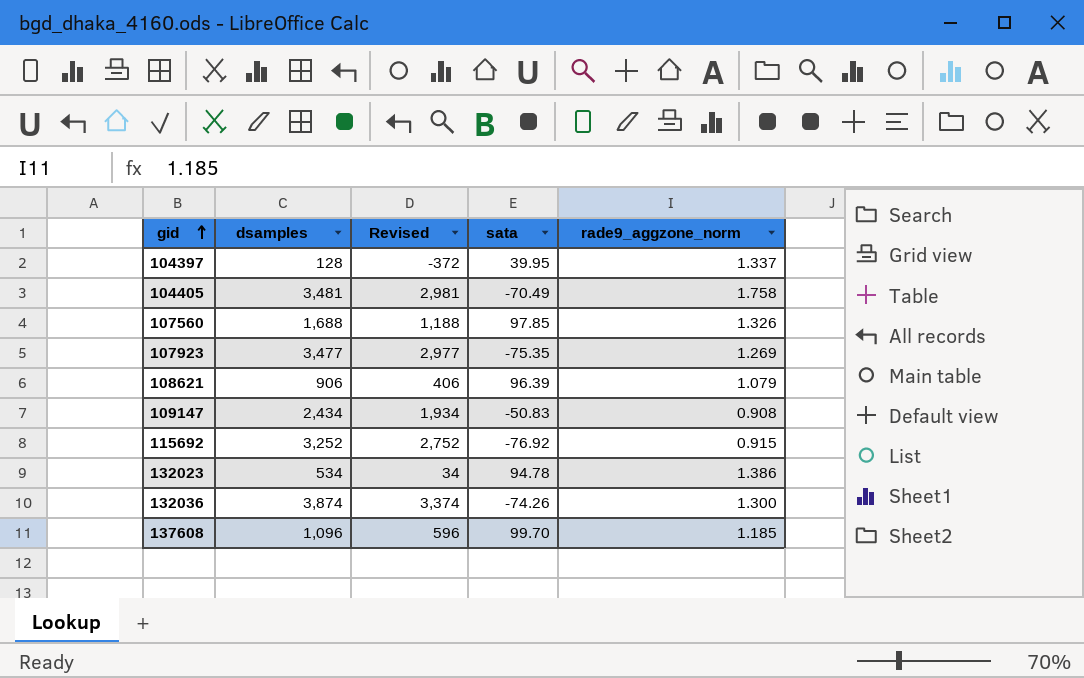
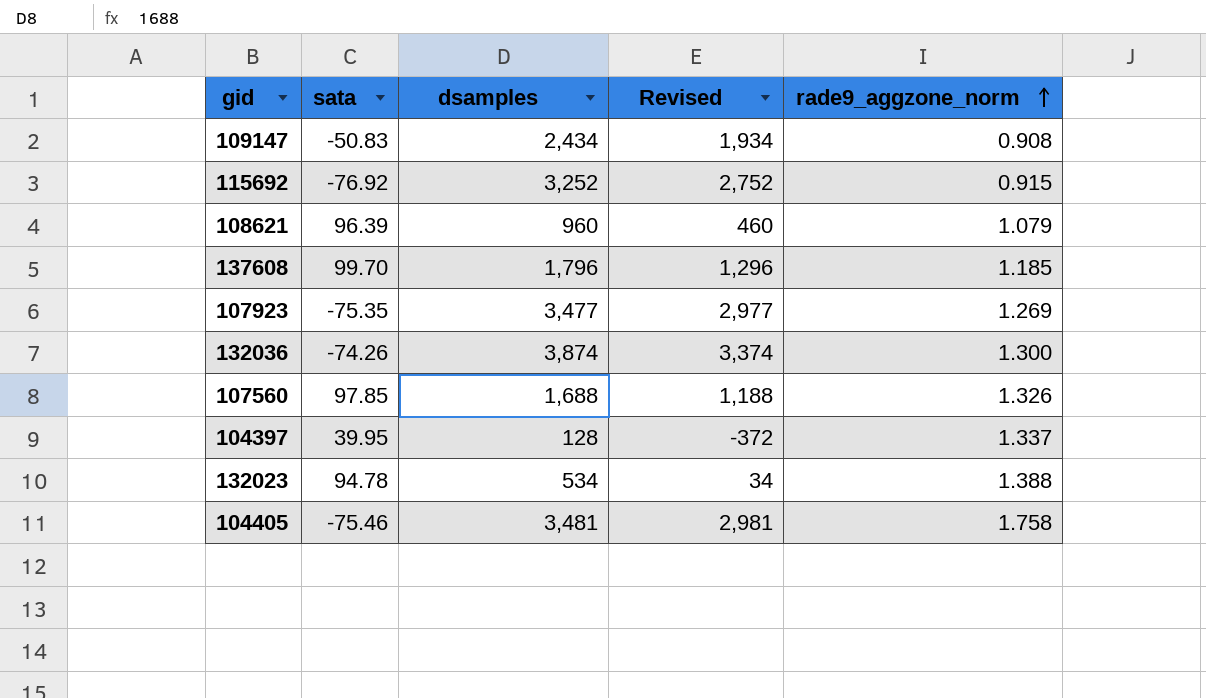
row order: gid ascending -> rade9_aggzone_norm ascending
column sata | position: 4 -> 2
108621 | dsamples: 906 -> 960
108621 | Revised: 406 -> 460
137608 | dsamples: 1,096 -> 1,796
137608 | Revised: 596 -> 1,296
132023 | rade9_aggzone_norm: 1.386 -> 1.388
104405 | sata: -70.49 -> -75.46

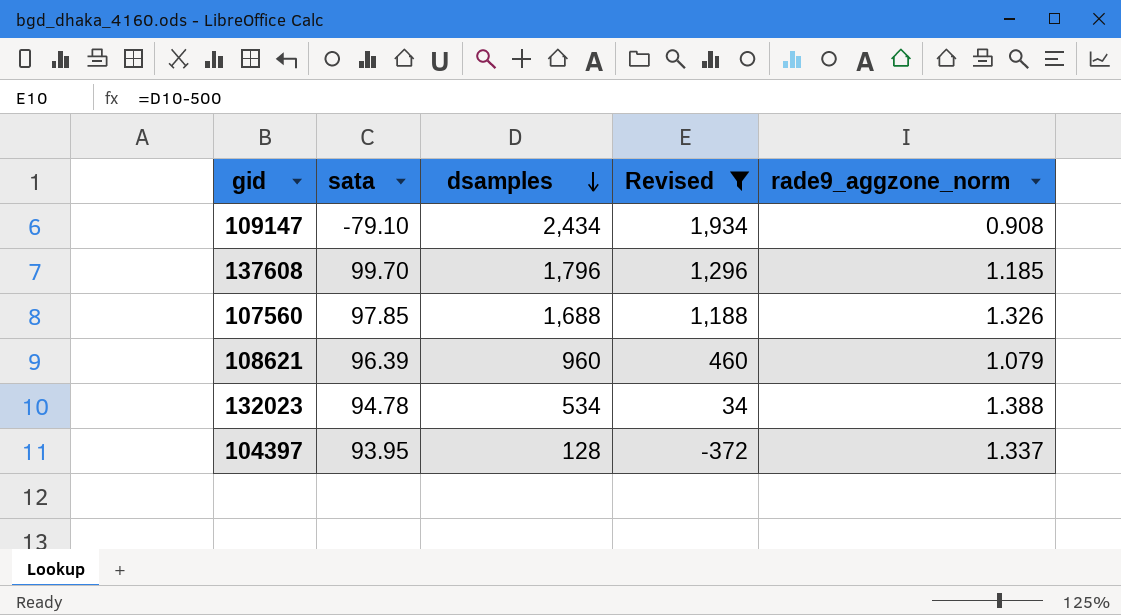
filter: none -> Revised <= 1,934
row order: rade9_aggzone_norm ascending -> dsamples descending
109147 | sata: -50.83 -> -79.10
104397 | sata: 39.95 -> 93.95

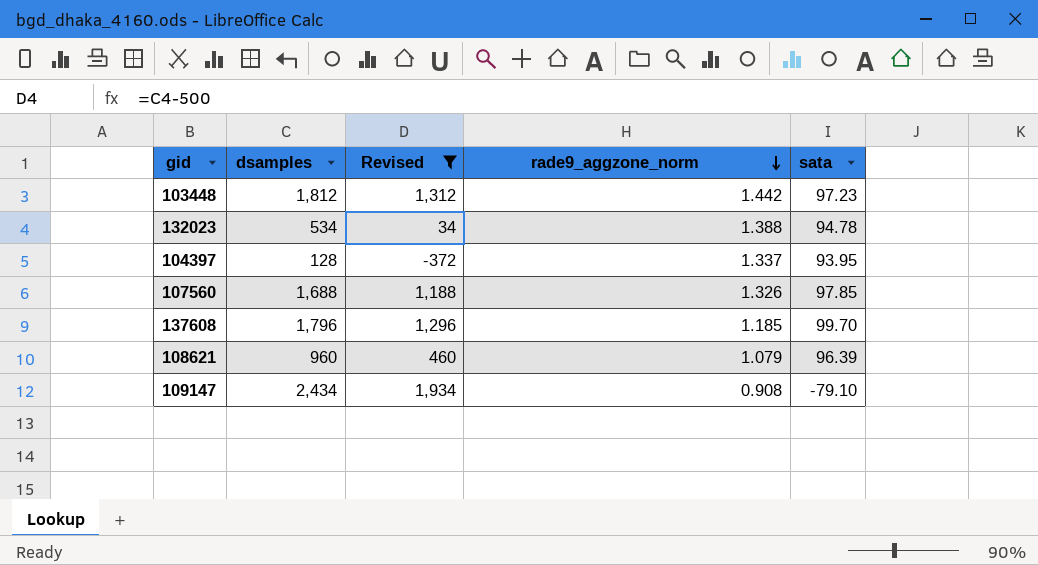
row order: dsamples descending -> rade9_aggzone_norm descending
column sata | position: 2 -> 5
row 103448: none -> 1,812 | 1,312 | 1.442 | 97.23

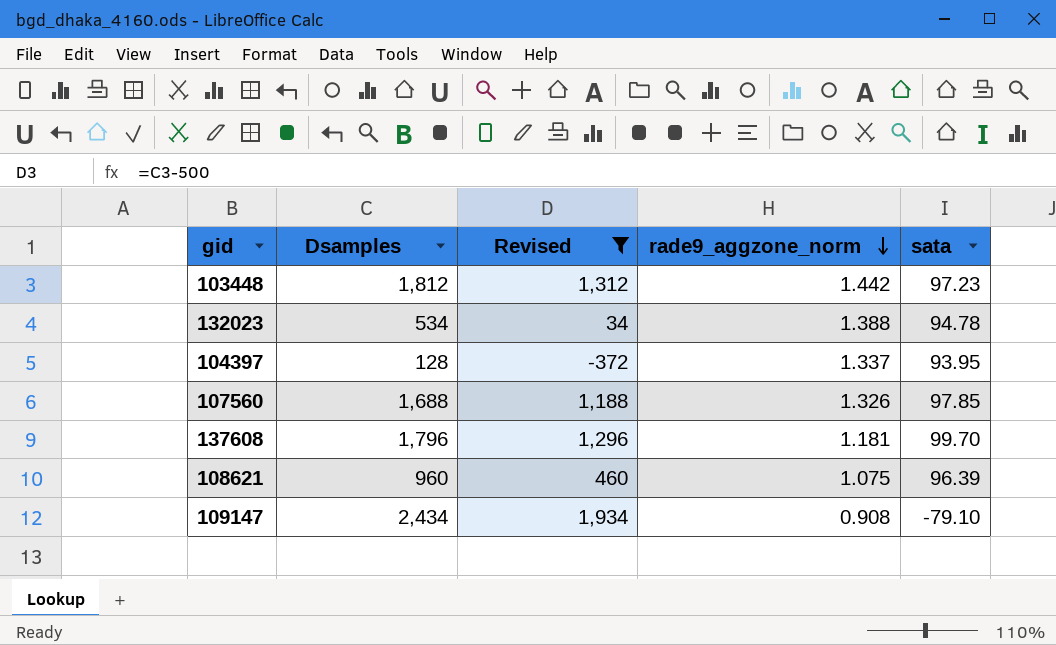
column name: dsamples -> Dsamples
137608 | rade9_aggzone_norm: 1.185 -> 1.181
108621 | rade9_aggzone_norm: 1.079 -> 1.075

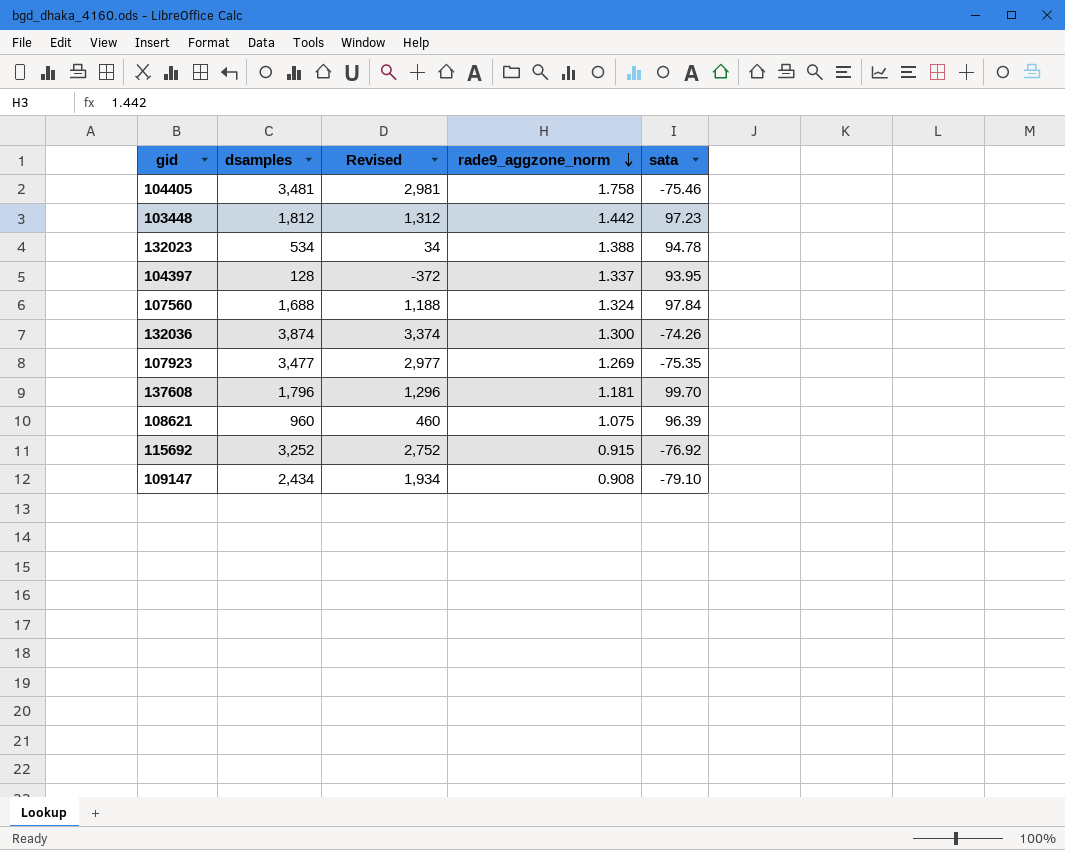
filter: Revised <= 1,934 -> none
column name: Dsamples -> dsamples
107560 | rade9_aggzone_norm: 1.326 -> 1.324
107560 | sata: 97.85 -> 97.84

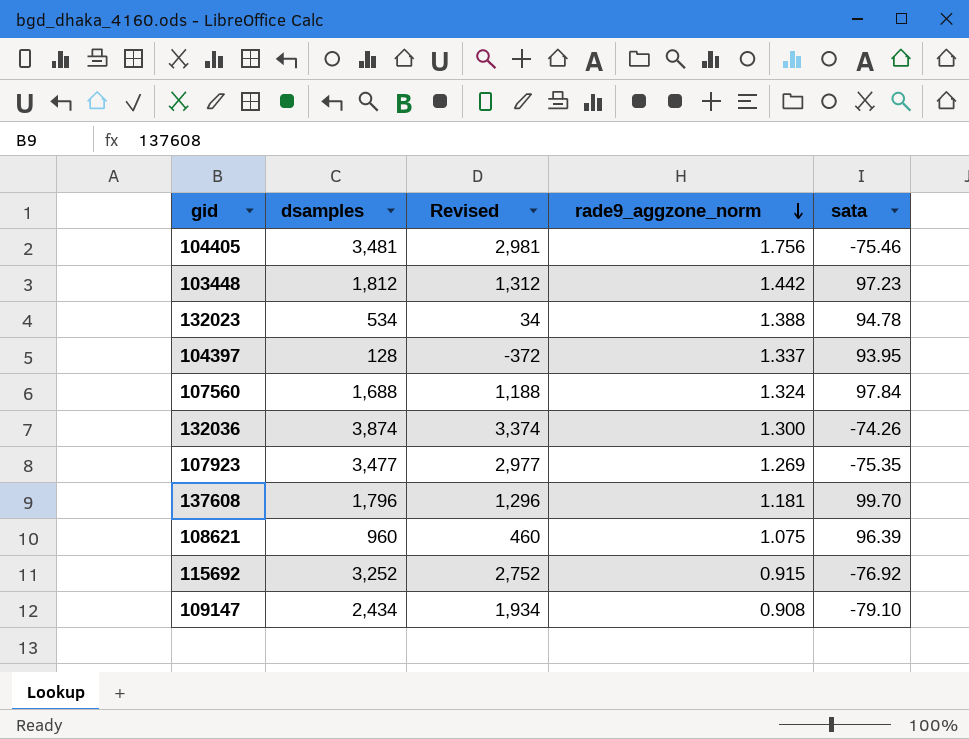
104405 | rade9_aggzone_norm: 1.758 -> 1.756

